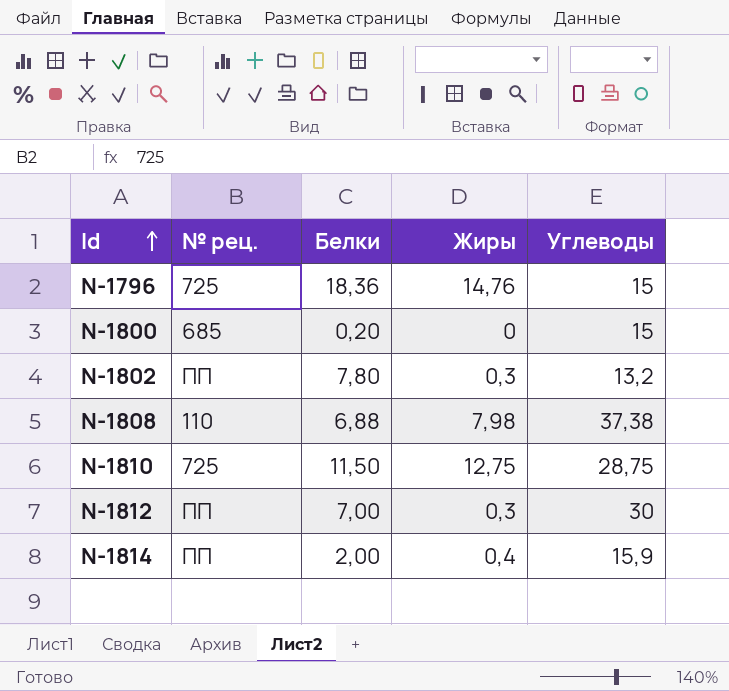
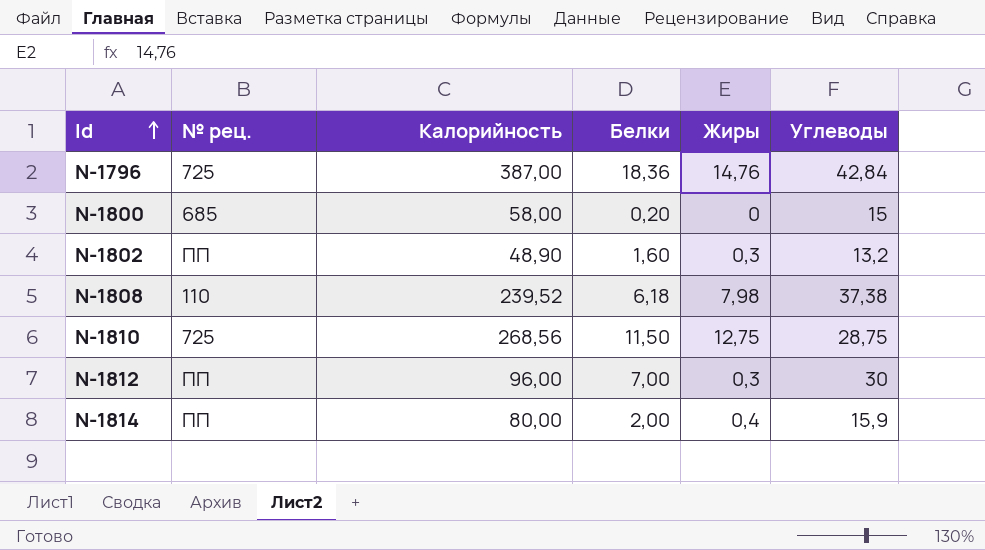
column Калорийность | position: none -> 3
N-1796 | Углеводы: 15 -> 42,84
N-1802 | Белки: 7,80 -> 1,60
N-1808 | Белки: 6,88 -> 6,18

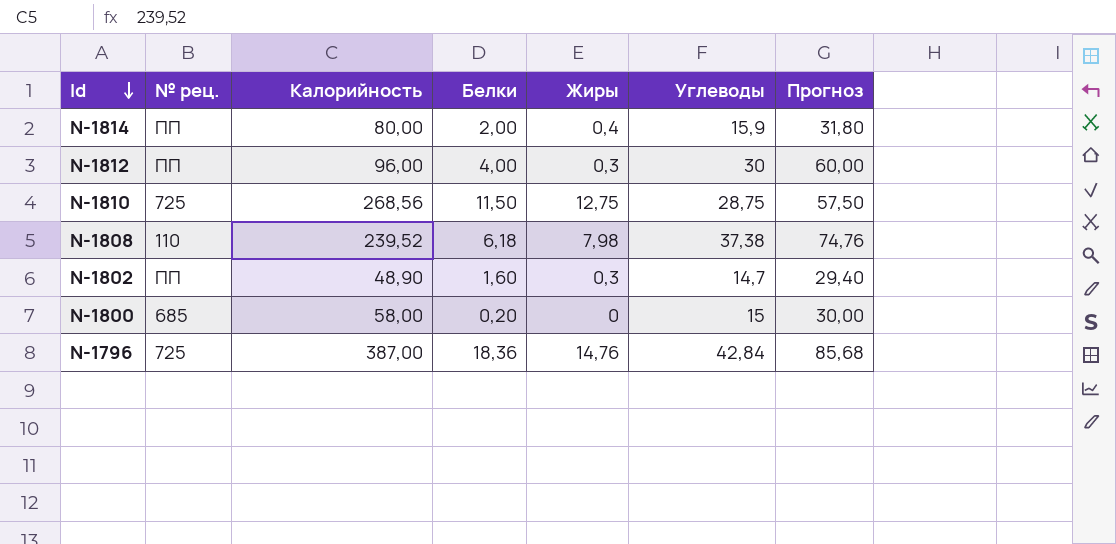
row order: Id ascending -> Id descending
column Прогноз | formula: none -> [Углеводы] * 2
N-1812 | Белки: 7,00 -> 4,00
N-1802 | Углеводы: 13,2 -> 14,7

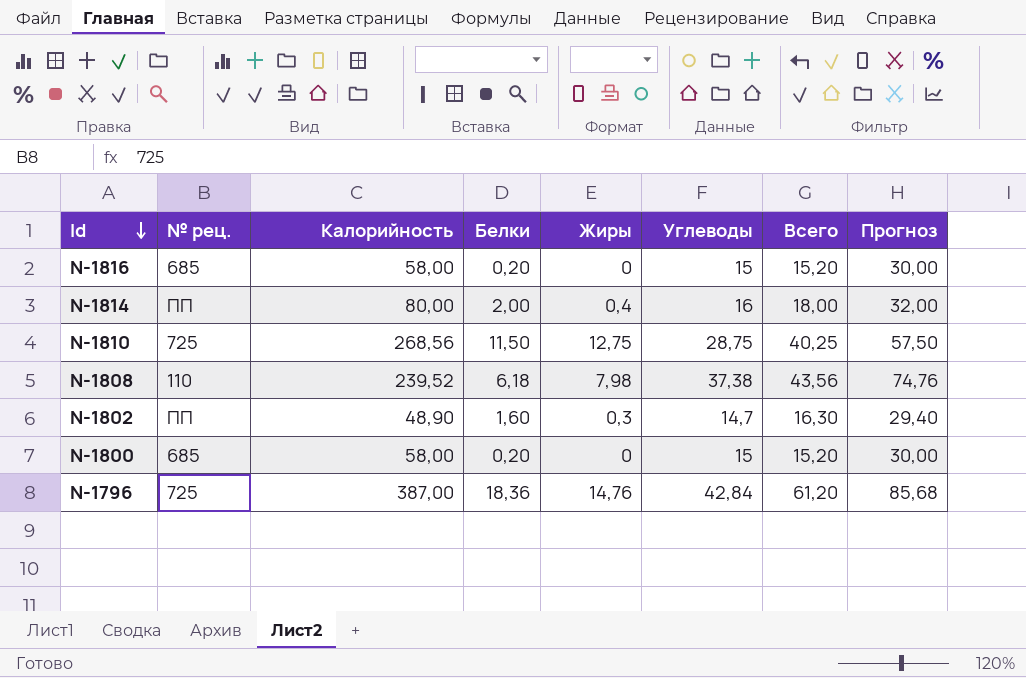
column Всего | formula: none -> [Белки] + [Углеводы]
row N-1812: ПП | 96,00 | 4,00 | 0,3 | 30 | 60,00 -> none
row N-1816: none -> 685 | 58,00 | 0,20 | 0 | 15 | 15,20 | 30,00
N-1814 | Углеводы: 15,9 -> 16
N-1814 | Прогноз: 31,80 -> 32,00

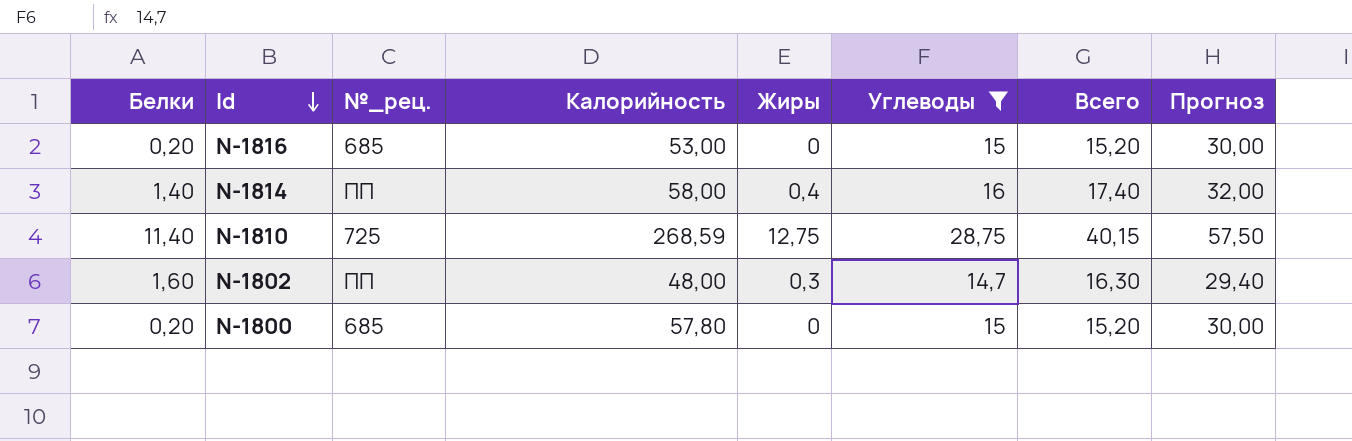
filter: none -> Углеводы <= 28,75
column Белки | position: 4 -> 1
column name: № рец. -> №_рец.
N-1816 | Калорийность: 58,00 -> 53,00
N-1814 | Белки: 2,00 -> 1,40
N-1814 | Калорийность: 80,00 -> 58,00
N-1814 | Всего: 18,00 -> 17,40
N-1810 | Белки: 11,50 -> 11,40
N-1810 | Калорийность: 268,56 -> 268,59
N-1810 | Всего: 40,25 -> 40,15
N-1802 | Калорийность: 48,90 -> 48,00
N-1800 | Калорийность: 58,00 -> 57,80

